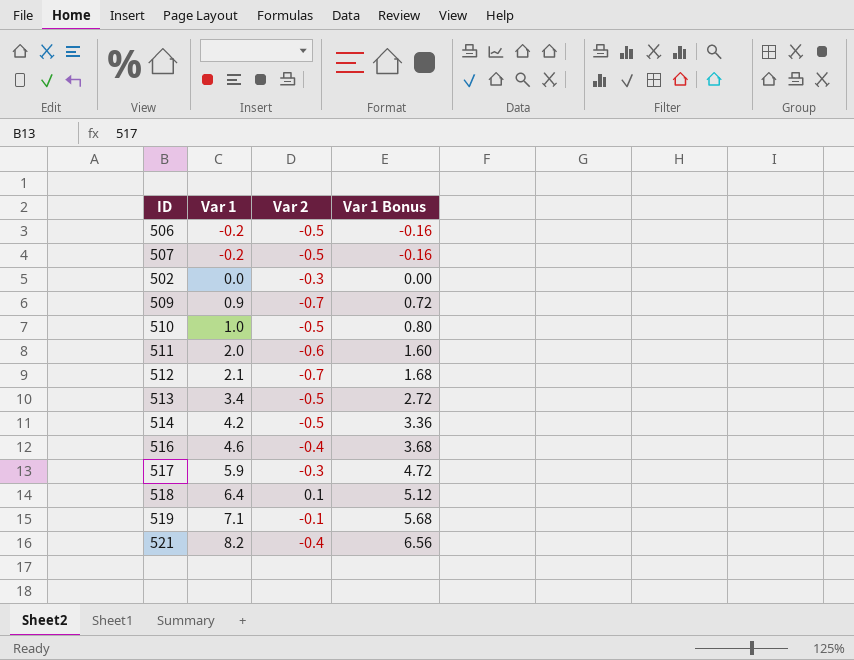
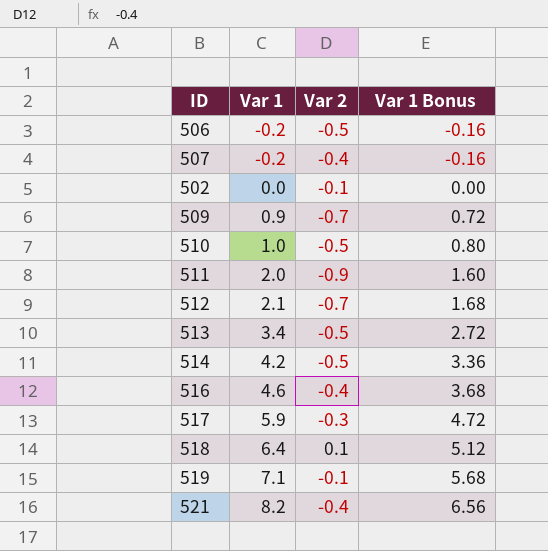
507 | Var 2: -0.5 -> -0.4
502 | Var 2: -0.3 -> -0.1
511 | Var 2: -0.6 -> -0.9

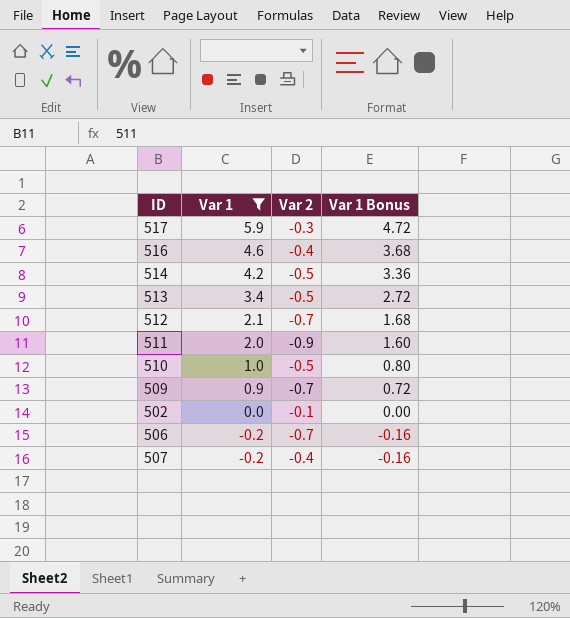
filter: none -> Var 1 <= 5.9
row order: Var 1 ascending -> Var 1 descending
506 | Var 2: -0.5 -> -0.7

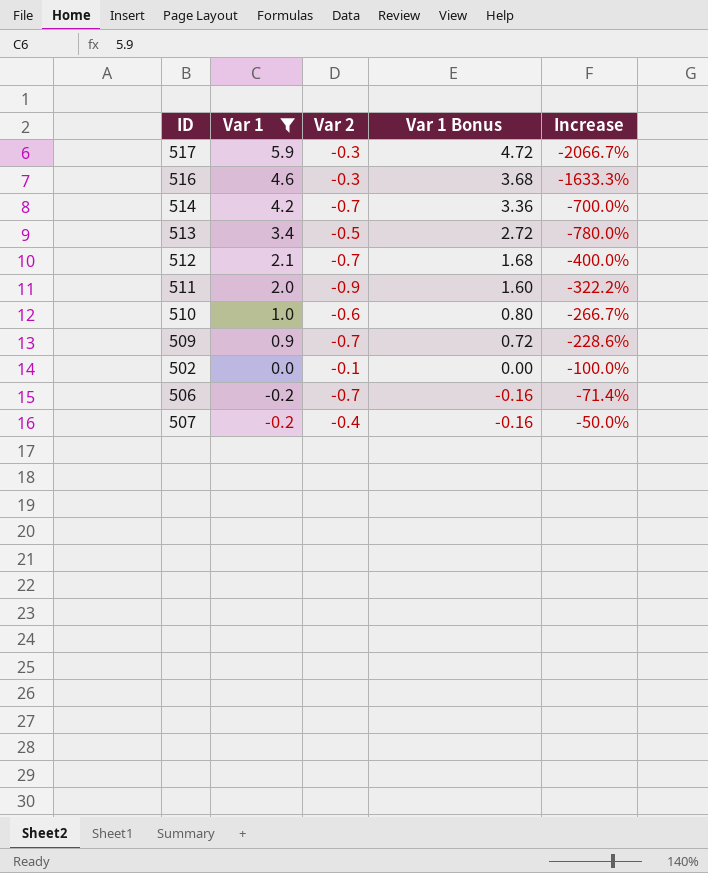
column Increase | formula: none -> ([Var 1] - [Var 2]) / [Var 2]
516 | Var 2: -0.4 -> -0.3
514 | Var 2: -0.5 -> -0.7
510 | Var 2: -0.5 -> -0.6

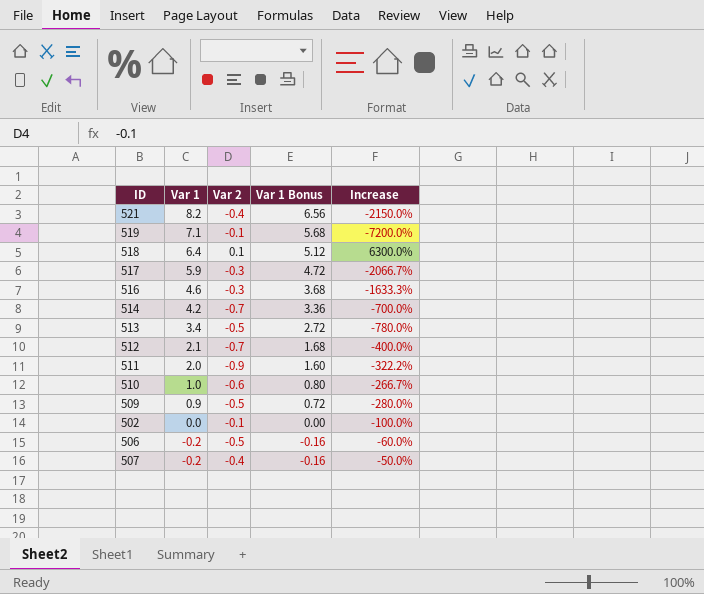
filter: Var 1 <= 5.9 -> none
509 | Var 2: -0.7 -> -0.5
509 | Increase: -228.6% -> -280.0%
506 | Var 2: -0.7 -> -0.5
506 | Increase: -71.4% -> -60.0%

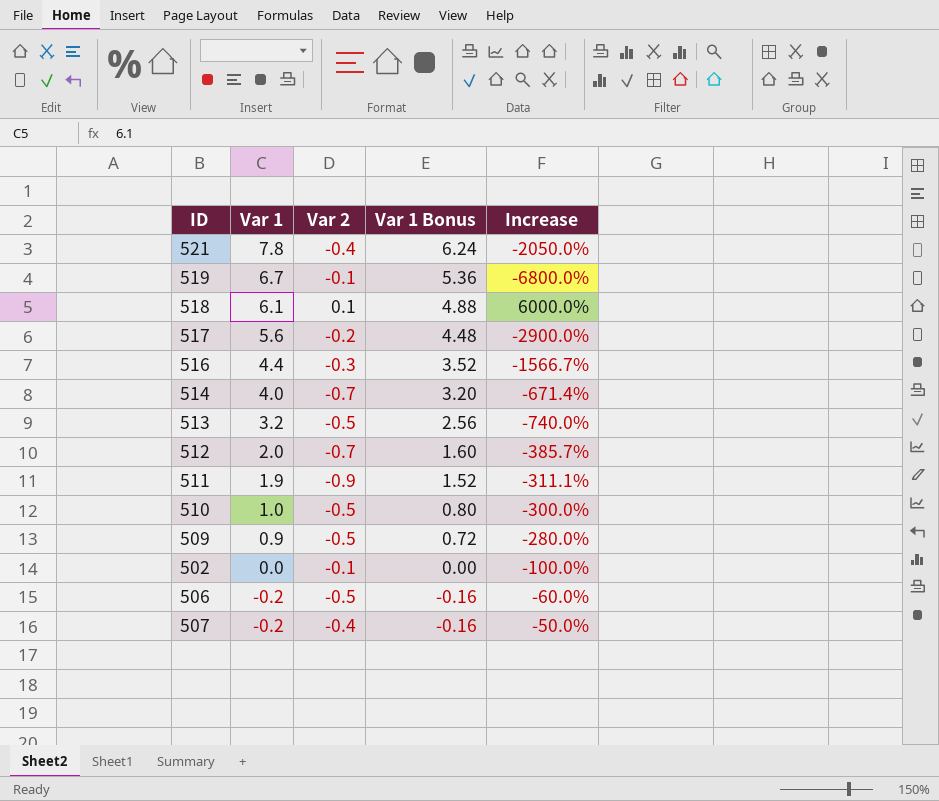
521 | Var 1: 8.2 -> 7.8
521 | Var 1 Bonus: 6.56 -> 6.24
521 | Increase: -2150.0% -> -2050.0%
519 | Var 1: 7.1 -> 6.7
519 | Var 1 Bonus: 5.68 -> 5.36
519 | Increase: -7200.0% -> -6800.0%
518 | Var 1: 6.4 -> 6.1
518 | Var 1 Bonus: 5.12 -> 4.88
518 | Increase: 6300.0% -> 6000.0%
517 | Var 1: 5.9 -> 5.6
517 | Var 2: -0.3 -> -0.2
517 | Var 1 Bonus: 4.72 -> 4.48
517 | Increase: -2066.7% -> -2900.0%
516 | Var 1: 4.6 -> 4.4
516 | Var 1 Bonus: 3.68 -> 3.52
516 | Increase: -1633.3% -> -1566.7%
514 | Var 1: 4.2 -> 4.0
514 | Var 1 Bonus: 3.36 -> 3.20
514 | Increase: -700.0% -> -671.4%
513 | Var 1: 3.4 -> 3.2
513 | Var 1 Bonus: 2.72 -> 2.56
513 | Increase: -780.0% -> -740.0%
512 | Var 1: 2.1 -> 2.0
512 | Var 1 Bonus: 1.68 -> 1.60
512 | Increase: -400.0% -> -385.7%
511 | Var 1: 2.0 -> 1.9
511 | Var 1 Bonus: 1.60 -> 1.52
511 | Increase: -322.2% -> -311.1%
510 | Var 2: -0.6 -> -0.5
510 | Increase: -266.7% -> -300.0%

